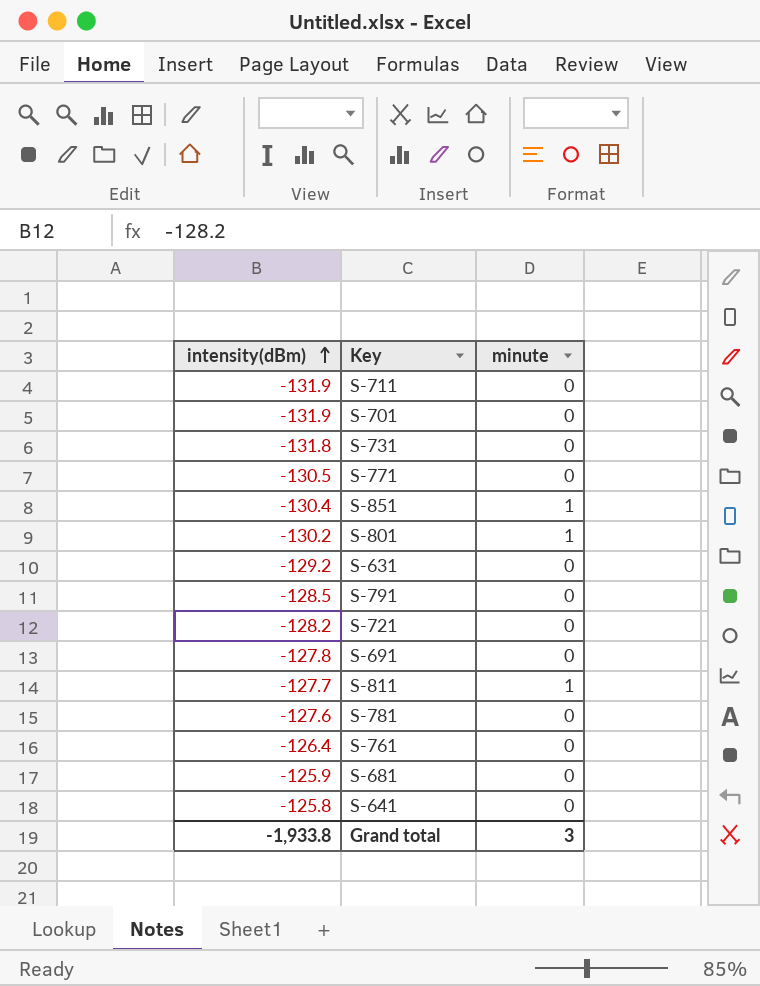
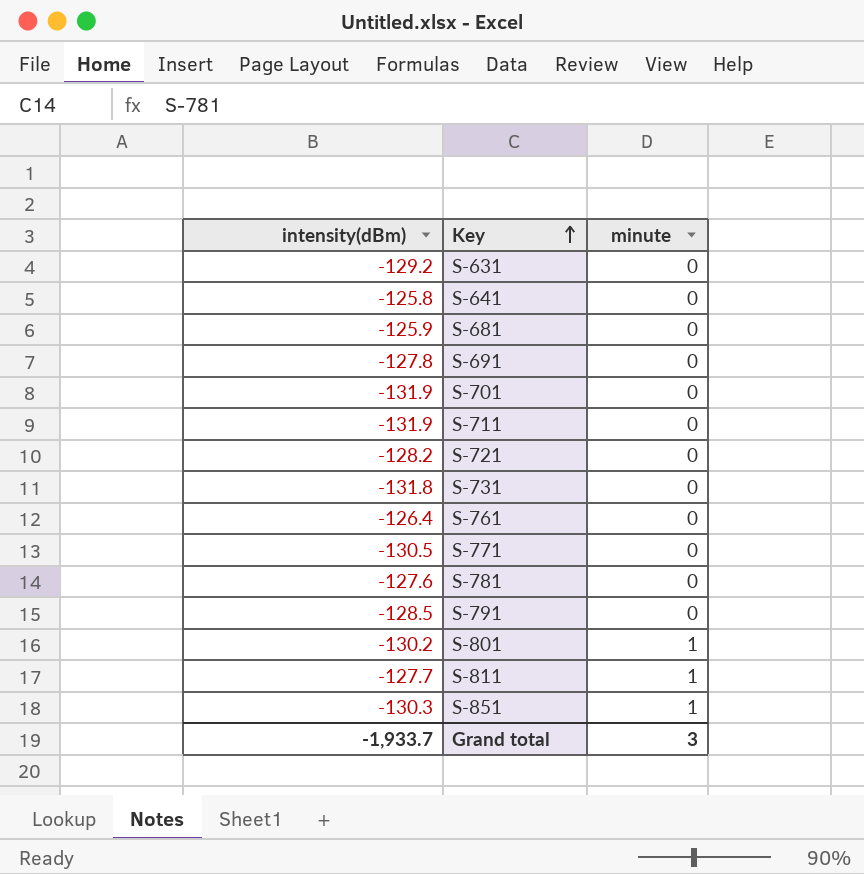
row order: intensity(dBm) ascending -> Key ascending
S-851 | intensity(dBm): -130.4 -> -130.3
Grand total | intensity(dBm): -1,933.8 -> -1,933.7

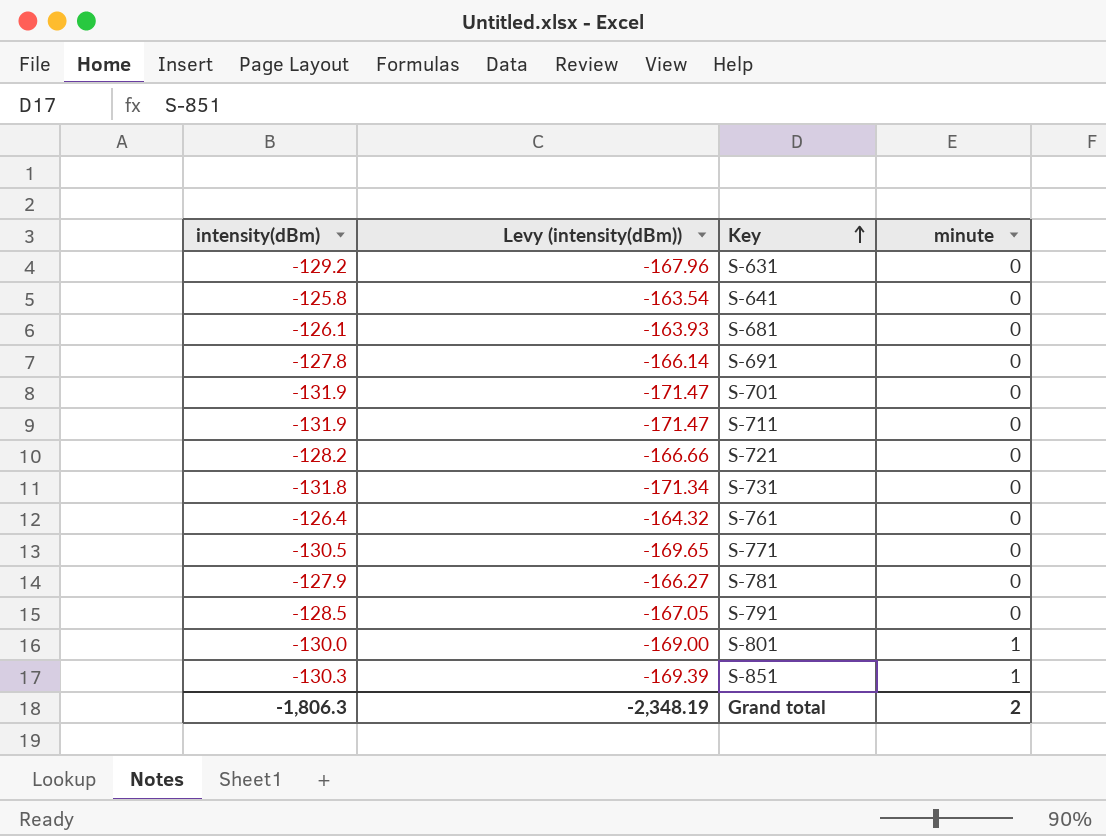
column Levy (intensity(dBm)) | formula: none -> [intensity(dBm)] * 1.3
row S-811: -127.7 | 1 -> none
S-681 | intensity(dBm): -125.9 -> -126.1
S-781 | intensity(dBm): -127.6 -> -127.9
S-801 | intensity(dBm): -130.2 -> -130.0
Grand total | intensity(dBm): -1,933.7 -> -1,806.3
Grand total | minute: 3 -> 2

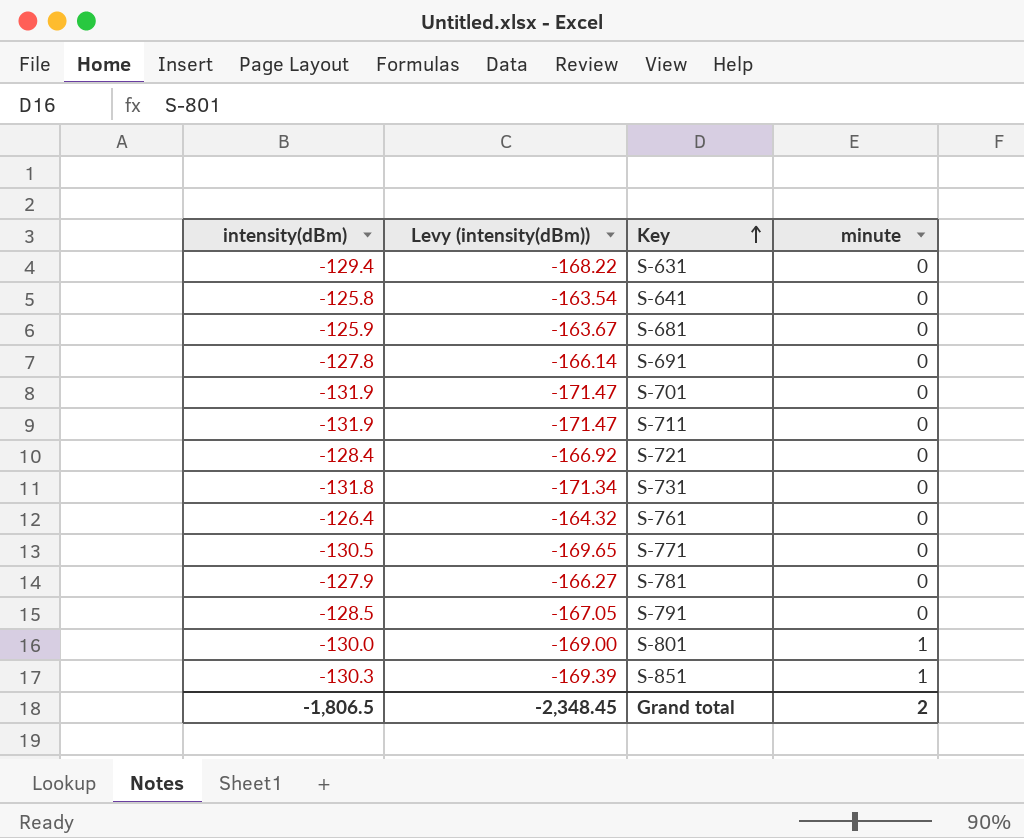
S-631 | intensity(dBm): -129.2 -> -129.4
S-631 | Levy (intensity(dBm)): -167.96 -> -168.22
S-681 | intensity(dBm): -126.1 -> -125.9
S-681 | Levy (intensity(dBm)): -163.93 -> -163.67
S-721 | intensity(dBm): -128.2 -> -128.4
S-721 | Levy (intensity(dBm)): -166.66 -> -166.92
Grand total | intensity(dBm): -1,806.3 -> -1,806.5
Grand total | Levy (intensity(dBm)): -2,348.19 -> -2,348.45

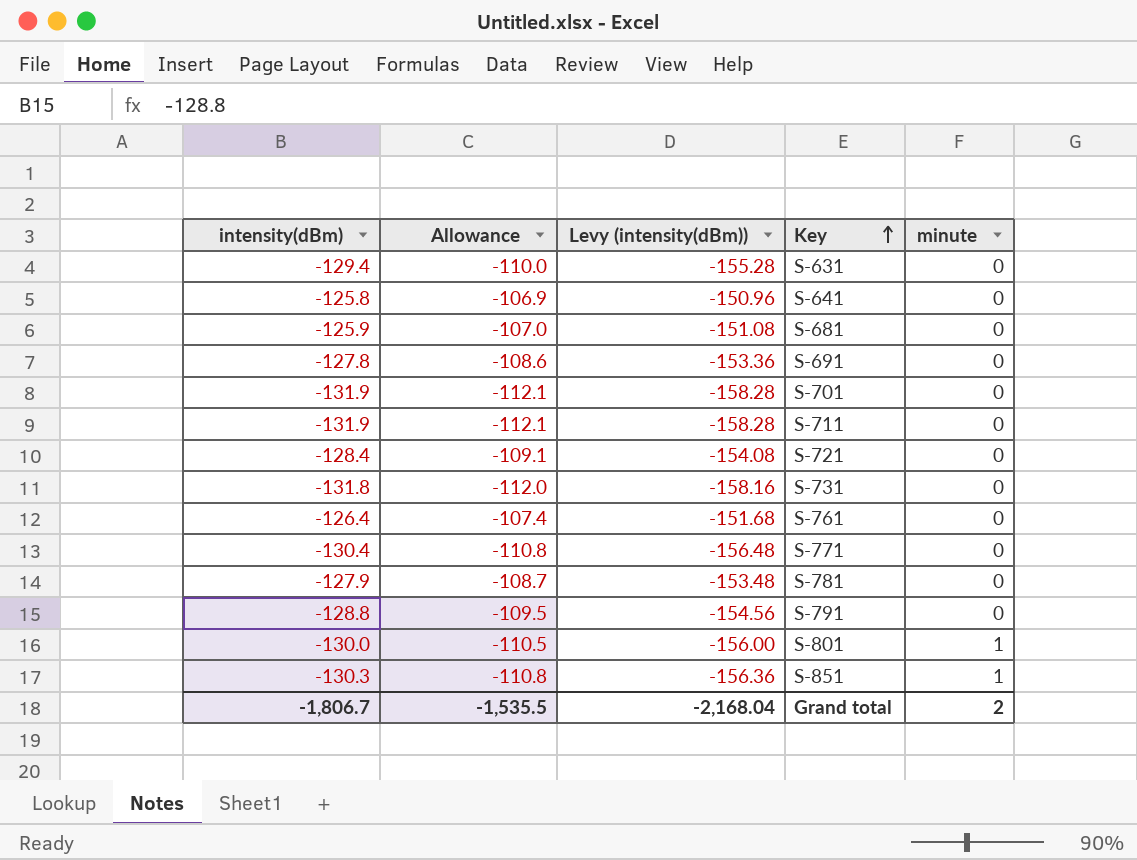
column Allowance | formula: none -> [intensity(dBm)] * 0.85
column Levy (intensity(dBm)) | formula: [intensity(dBm)] * 1.3 -> [intensity(dBm)] * 1.2
S-771 | intensity(dBm): -130.5 -> -130.4
S-791 | intensity(dBm): -128.5 -> -128.8
Grand total | intensity(dBm): -1,806.5 -> -1,806.7
Grand total | Levy (intensity(dBm)): -2,348.45 -> -2,168.04

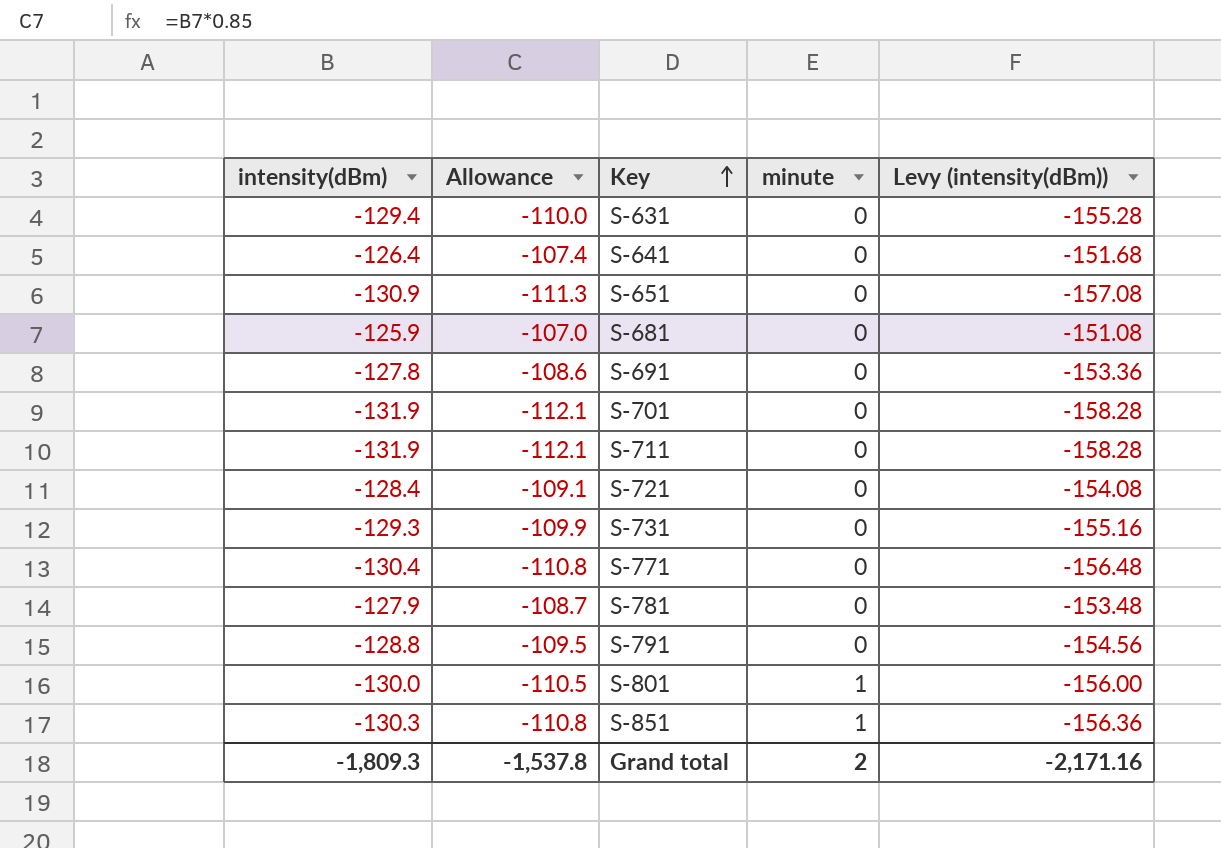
column Levy (intensity(dBm)) | position: 3 -> 5
row S-761: -126.4 | -107.4 | -151.68 | 0 -> none
S-641 | intensity(dBm): -125.8 -> -126.4
S-641 | Allowance: -106.9 -> -107.4
S-641 | Levy (intensity(dBm)): -150.96 -> -151.68
row S-651: none -> -130.9 | -111.3 | 0 | -157.08
S-731 | intensity(dBm): -131.8 -> -129.3
S-731 | Allowance: -112.0 -> -109.9
S-731 | Levy (intensity(dBm)): -158.16 -> -155.16
Grand total | intensity(dBm): -1,806.7 -> -1,809.3
Grand total | Allowance: -1,535.5 -> -1,537.8
Grand total | Levy (intensity(dBm)): -2,168.04 -> -2,171.16

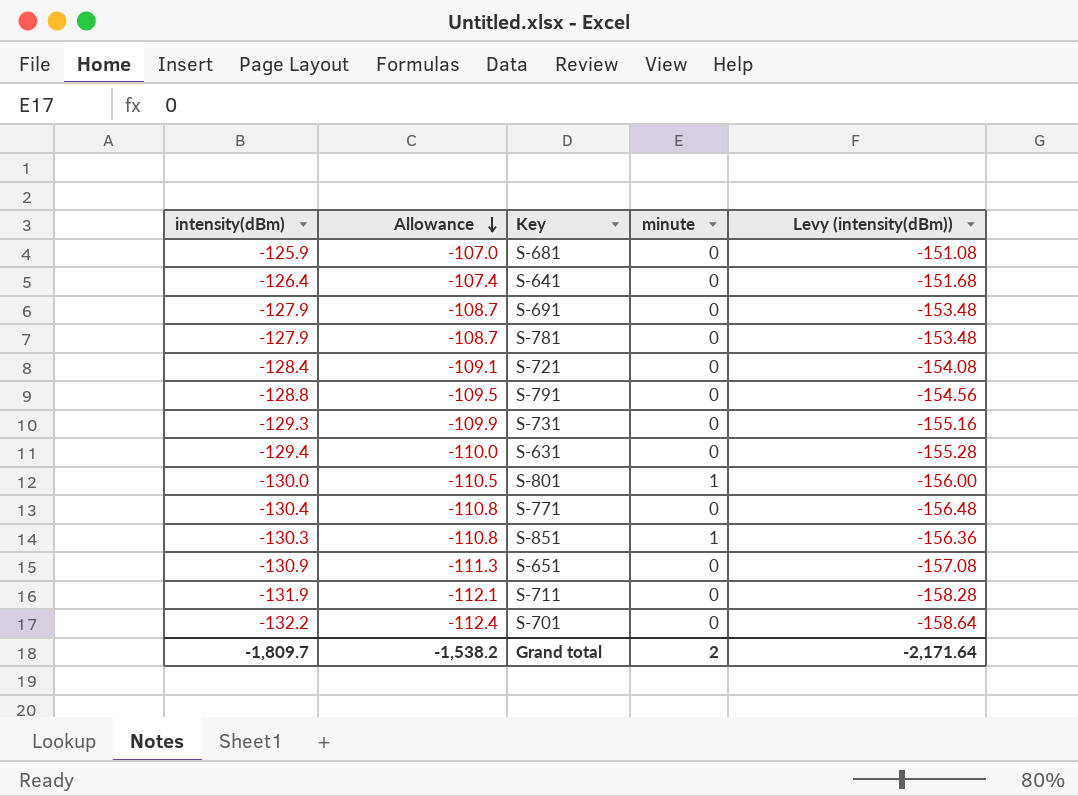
row order: Key ascending -> Allowance descending
S-691 | intensity(dBm): -127.8 -> -127.9
S-691 | Allowance: -108.6 -> -108.7
S-691 | Levy (intensity(dBm)): -153.36 -> -153.48
S-701 | intensity(dBm): -131.9 -> -132.2
S-701 | Allowance: -112.1 -> -112.4
S-701 | Levy (intensity(dBm)): -158.28 -> -158.64
Grand total | intensity(dBm): -1,809.3 -> -1,809.7
Grand total | Allowance: -1,537.8 -> -1,538.2
Grand total | Levy (intensity(dBm)): -2,171.16 -> -2,171.64

